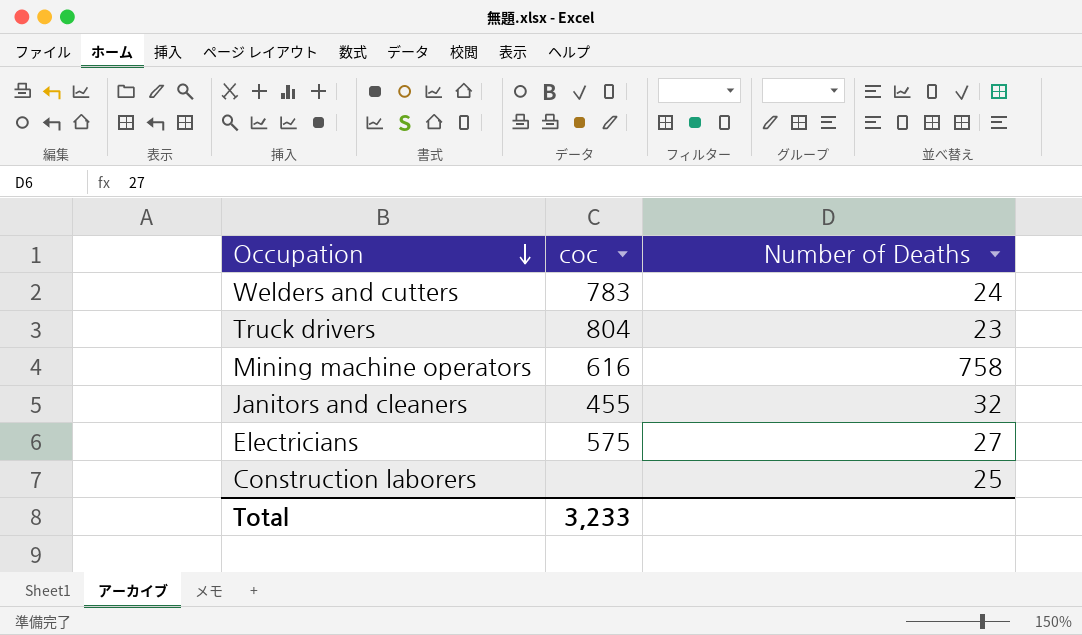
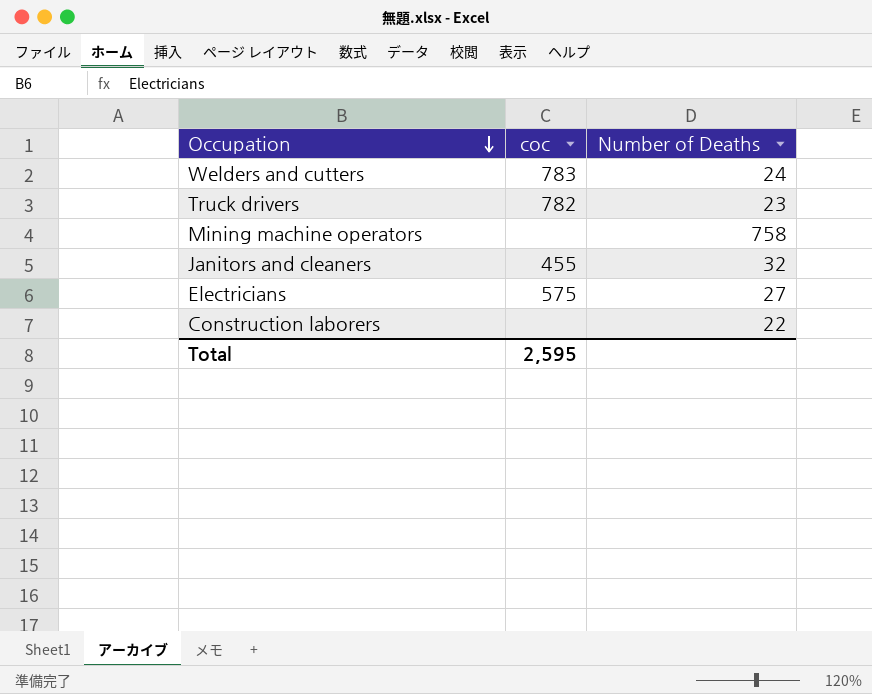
Truck drivers | coc: 804 -> 782
Mining machine operators | coc: 616 -> none
Construction laborers | Number of Deaths: 25 -> 22
Total | coc: 3,233 -> 2,595

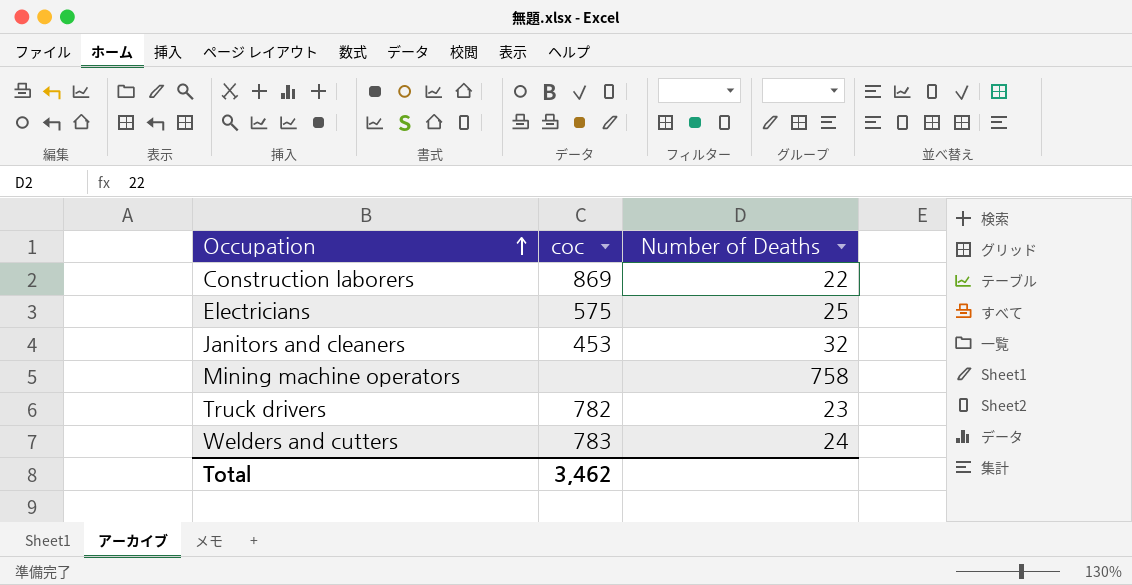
row order: Occupation descending -> Occupation ascending
Construction laborers | coc: none -> 869
Electricians | Number of Deaths: 27 -> 25
Janitors and cleaners | coc: 455 -> 453
Total | coc: 2,595 -> 3,462

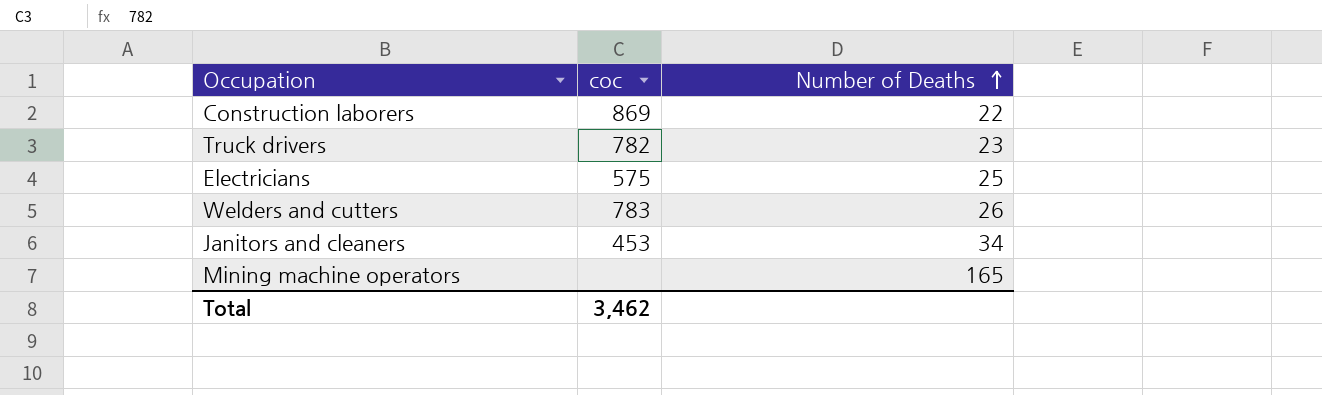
row order: Occupation ascending -> Number of Deaths ascending
Welders and cutters | Number of Deaths: 24 -> 26
Janitors and cleaners | Number of Deaths: 32 -> 34
Mining machine operators | Number of Deaths: 758 -> 165

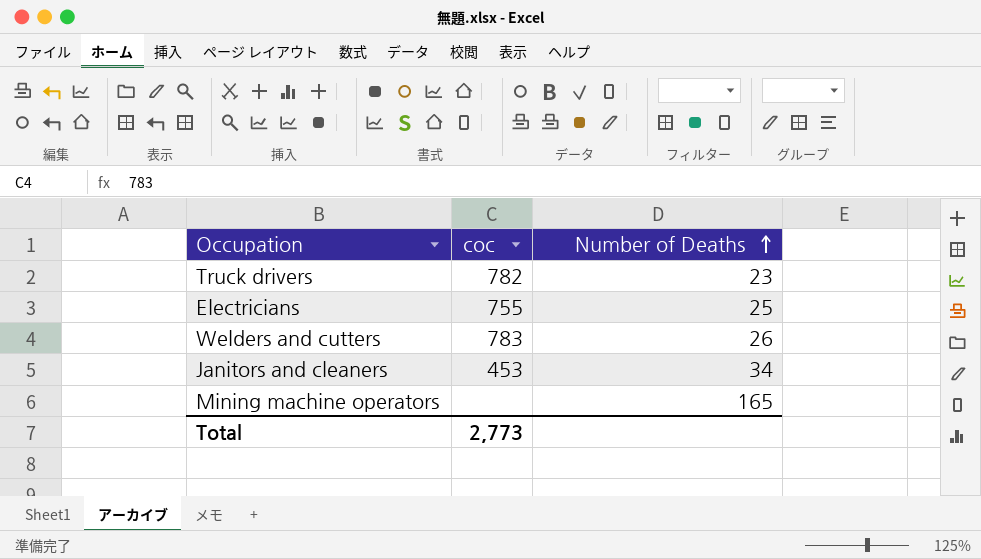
row Construction laborers: 869 | 22 -> none
Electricians | coc: 575 -> 755
Total | coc: 3,462 -> 2,773

